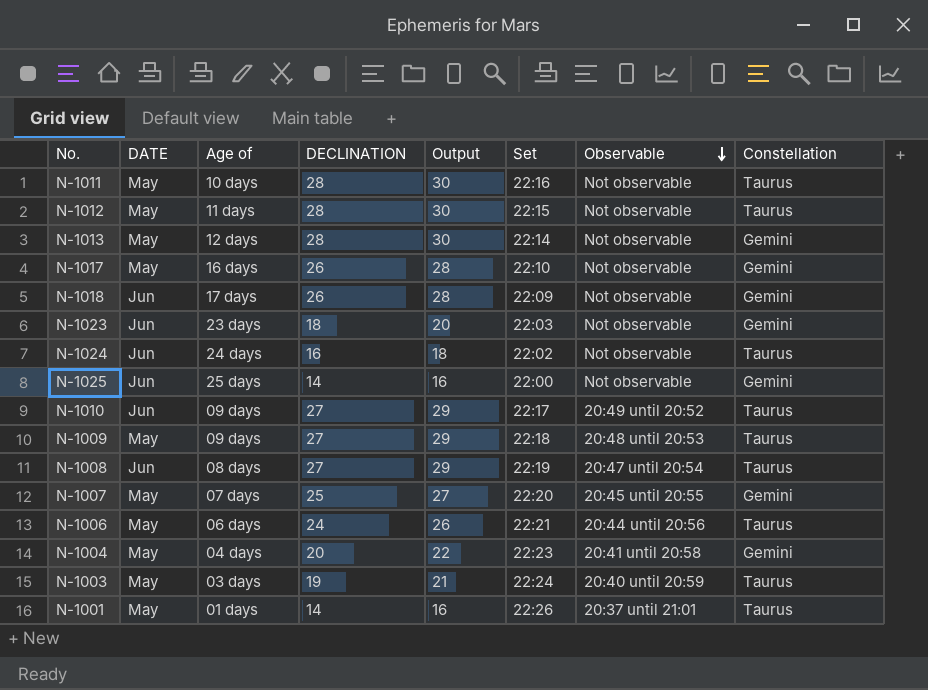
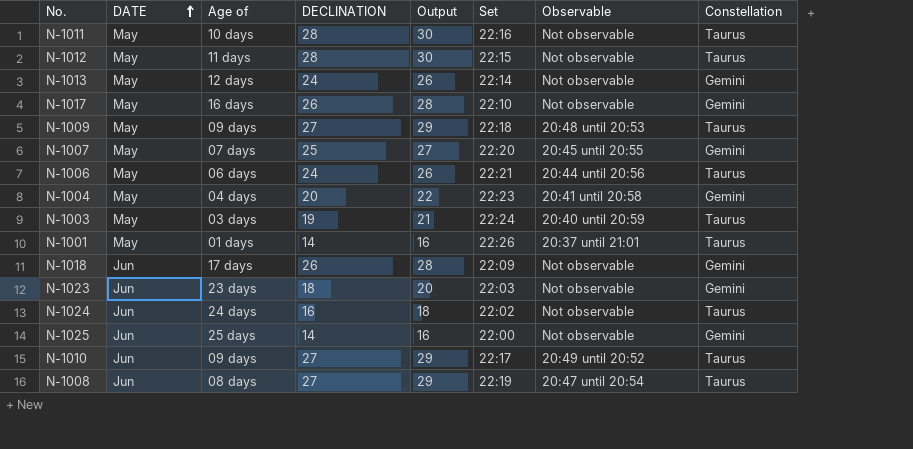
row order: Observable descending -> DATE ascending
N-1013 | DECLINATION: 28 -> 24
N-1013 | Output: 30 -> 26

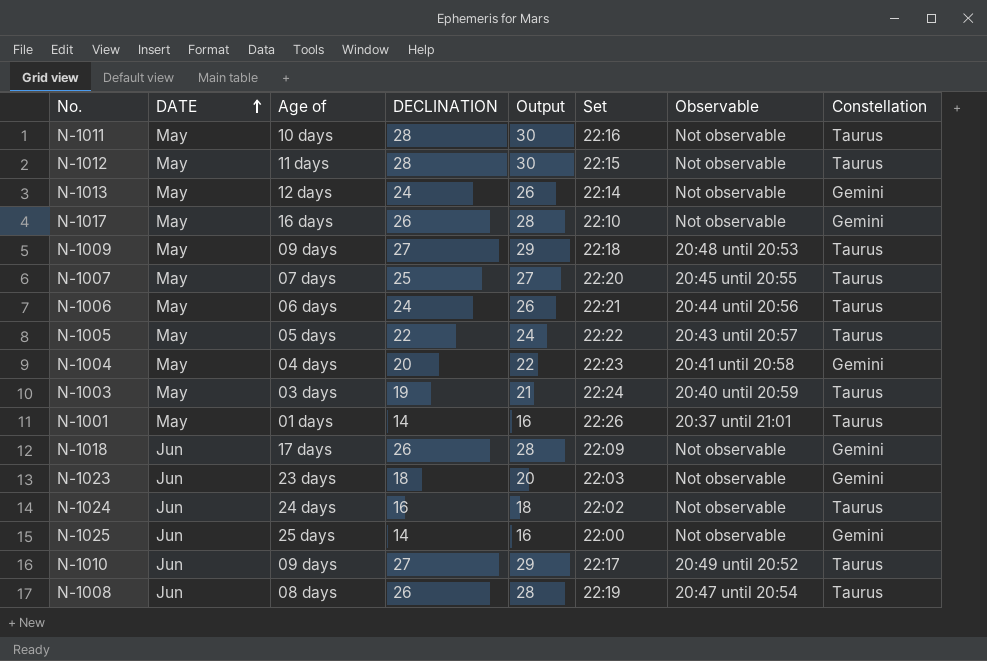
N-1007 | Constellation: Gemini -> Taurus
row N-1005: none -> May | 05 days | 22 | 24 | 22:22 | 20:43 until 20:57 | Taurus
N-1008 | DECLINATION: 27 -> 26
N-1008 | Output: 29 -> 28

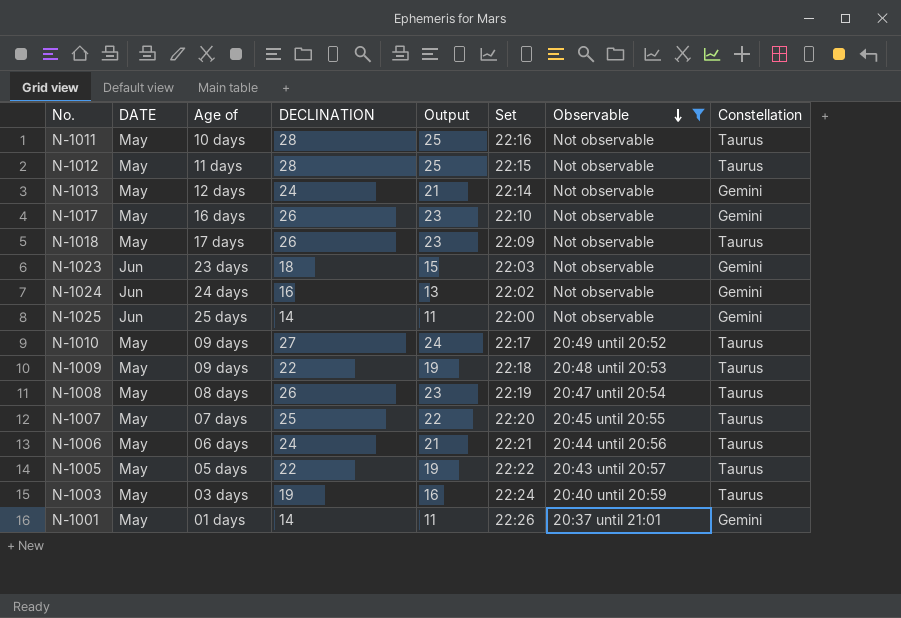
filter: none -> Observable != 20:41 until 20:58
row order: DATE ascending -> Observable descending
column Output | formula: [DECLINATION] + 2 -> [DECLINATION] - 3
N-1018 | DATE: Jun -> May
N-1018 | Constellation: Gemini -> Taurus
N-1024 | Constellation: Taurus -> Gemini
N-1010 | DATE: Jun -> May
N-1009 | DECLINATION: 27 -> 22
N-1008 | DATE: Jun -> May
N-1001 | Constellation: Taurus -> Gemini

